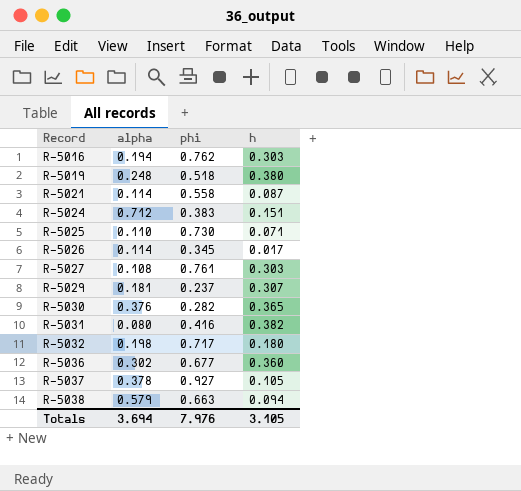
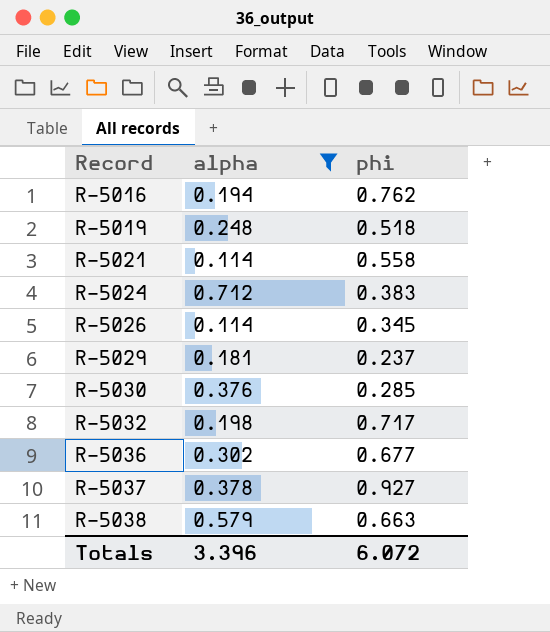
filter: none -> alpha >= 0.114
column h | position: 4 -> none
R-5030 | phi: 0.282 -> 0.285
Totals | alpha: 3.694 -> 3.396
Totals | phi: 7.976 -> 6.072

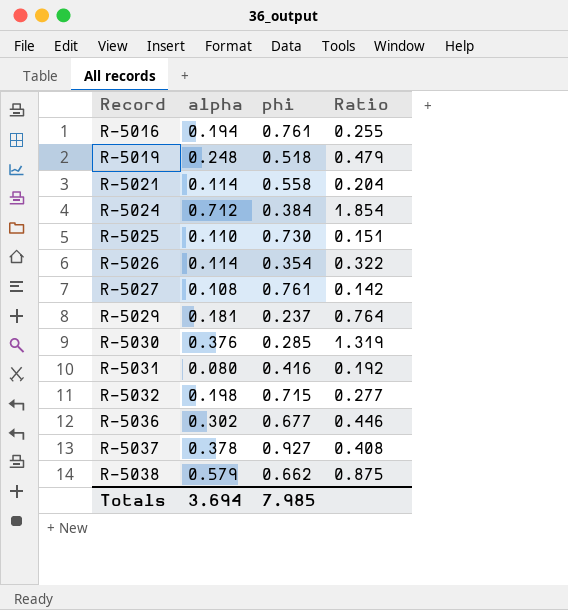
filter: alpha >= 0.114 -> none
column Ratio | formula: none -> [alpha] / [phi]
R-5016 | phi: 0.762 -> 0.761
R-5024 | phi: 0.383 -> 0.384
R-5026 | phi: 0.345 -> 0.354
R-5032 | phi: 0.717 -> 0.715
R-5038 | phi: 0.663 -> 0.662
Totals | alpha: 3.396 -> 3.694
Totals | phi: 6.072 -> 7.985

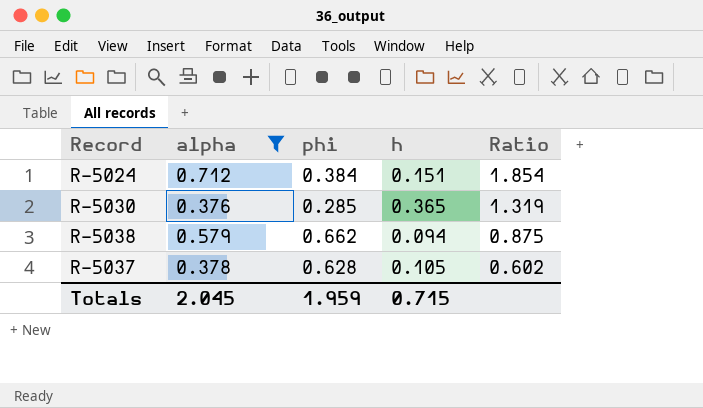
filter: none -> alpha >= 0.376
row order: Record ascending -> Ratio descending
column h | position: none -> 4
R-5037 | phi: 0.927 -> 0.628
R-5037 | Ratio: 0.408 -> 0.602
Totals | alpha: 3.694 -> 2.045
Totals | phi: 7.985 -> 1.959

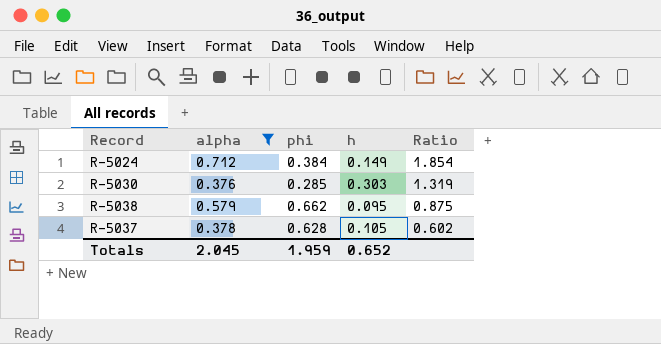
R-5024 | h: 0.151 -> 0.149
R-5030 | h: 0.365 -> 0.303
R-5038 | h: 0.094 -> 0.095
Totals | h: 0.715 -> 0.652

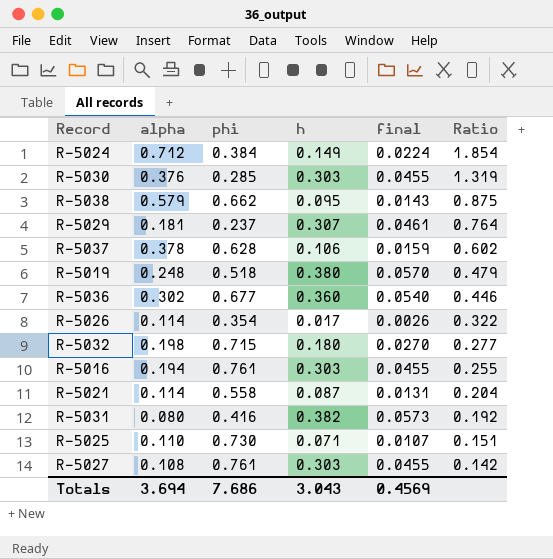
filter: alpha >= 0.376 -> none
column final | formula: none -> [h] * 0.15
R-5037 | h: 0.105 -> 0.106
Totals | alpha: 2.045 -> 3.694
Totals | phi: 1.959 -> 7.686
Totals | h: 0.652 -> 3.043

